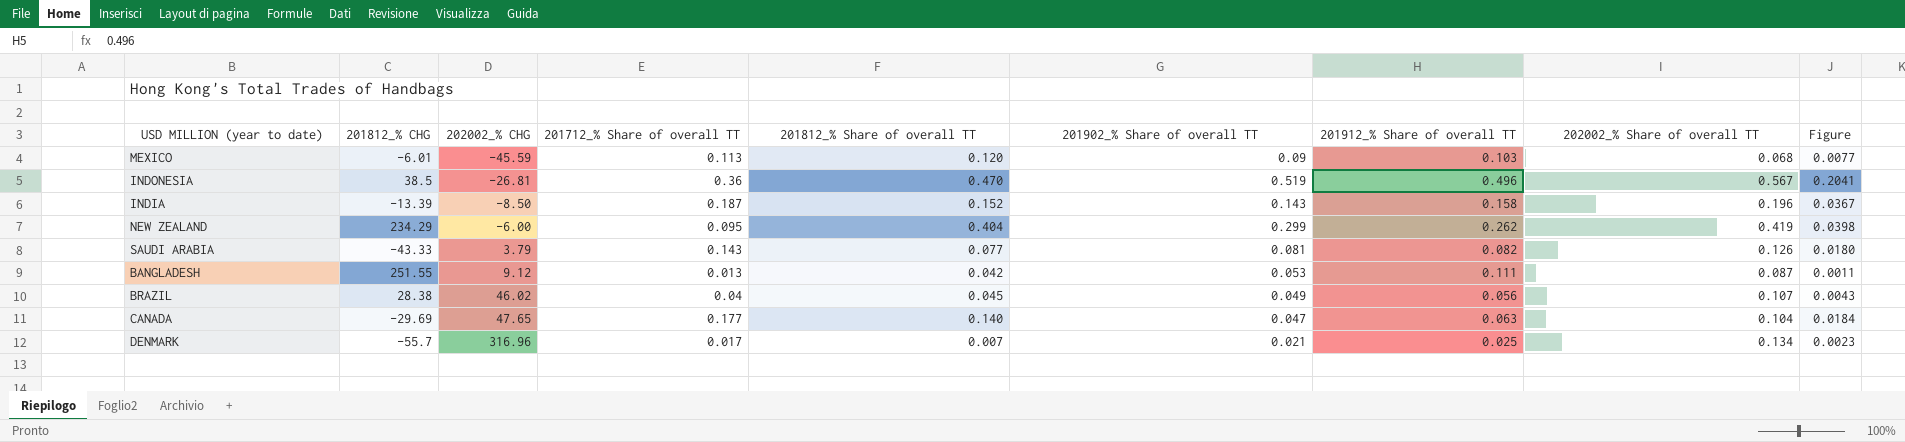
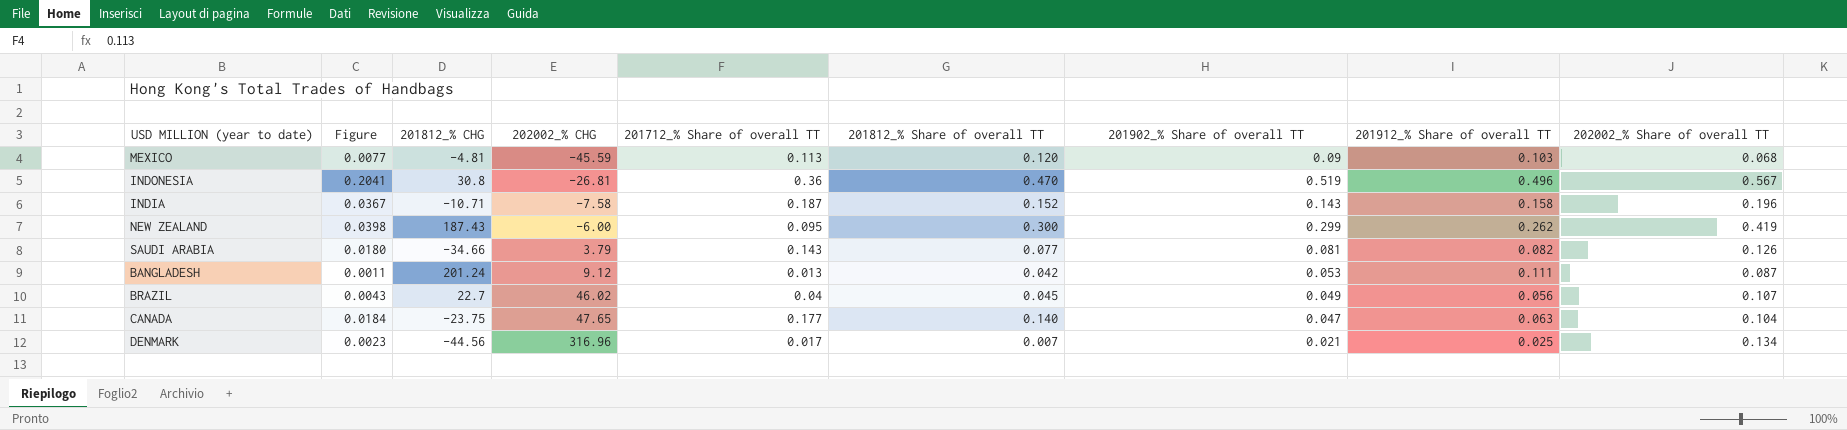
column Figure | position: 9 -> 2
MEXICO | 201812_% CHG: -6.01 -> -4.81
INDONESIA | 201812_% CHG: 38.5 -> 30.8
INDIA | 201812_% CHG: -13.39 -> -10.71
INDIA | 202002_% CHG: -8.50 -> -7.58
NEW ZEALAND | 201812_% CHG: 234.29 -> 187.43
NEW ZEALAND | 201812_% Share of overall TT: 0.404 -> 0.300
SAUDI ARABIA | 201812_% CHG: -43.33 -> -34.66
BANGLADESH | 201812_% CHG: 251.55 -> 201.24
BRAZIL | 201812_% CHG: 28.38 -> 22.7
CANADA | 201812_% CHG: -29.69 -> -23.75
DENMARK | 201812_% CHG: -55.7 -> -44.56

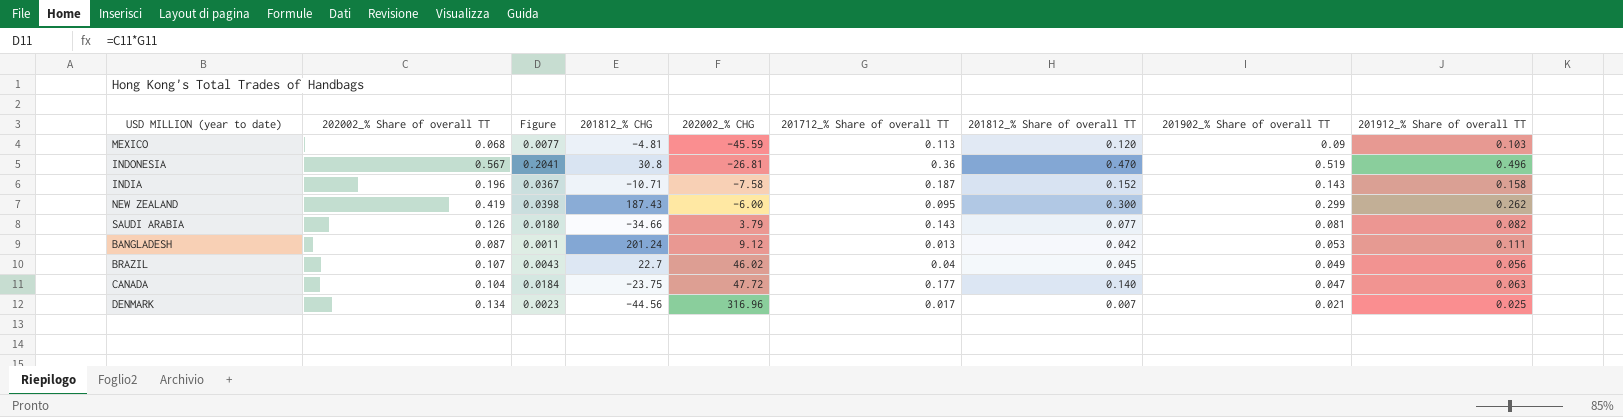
column 202002_% Share of overall TT | position: 9 -> 2
CANADA | 202002_% CHG: 47.65 -> 47.72

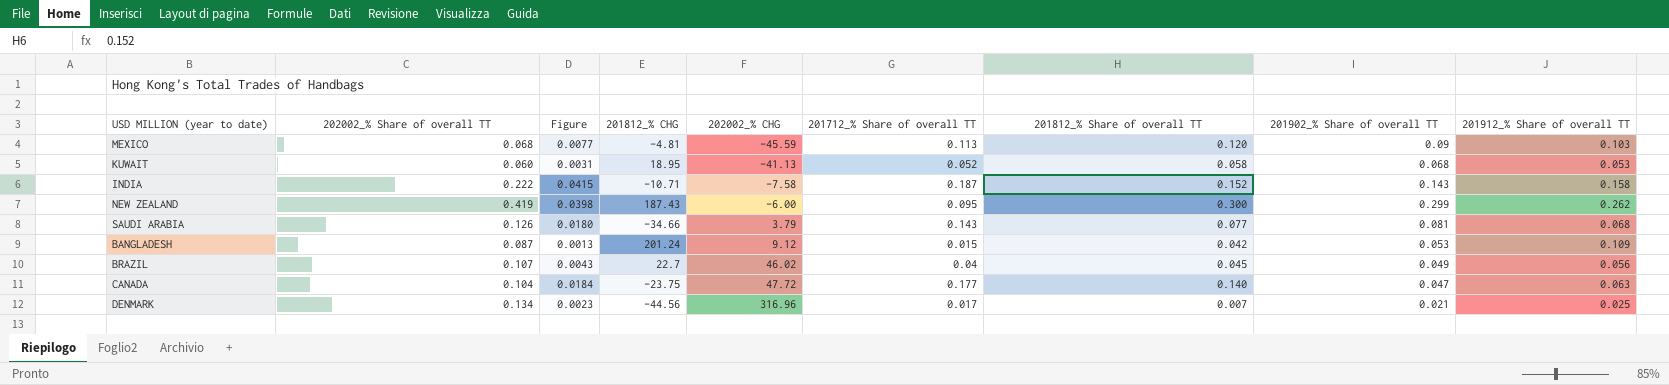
row INDONESIA: 0.567 | 0.2041 | 30.8 | -26.81 | 0.36 | 0.470 | 0.519 | 0.496 -> none
row KUWAIT: none -> 0.060 | 0.0031 | 18.95 | -41.13 | 0.052 | 0.058 | 0.068 | 0.053
INDIA | 202002_% Share of overall TT: 0.196 -> 0.222
INDIA | Figure: 0.0367 -> 0.0415
SAUDI ARABIA | 201912_% Share of overall TT: 0.082 -> 0.068
BANGLADESH | Figure: 0.0011 -> 0.0013
BANGLADESH | 201712_% Share of overall TT: 0.013 -> 0.015
BANGLADESH | 201912_% Share of overall TT: 0.111 -> 0.109

